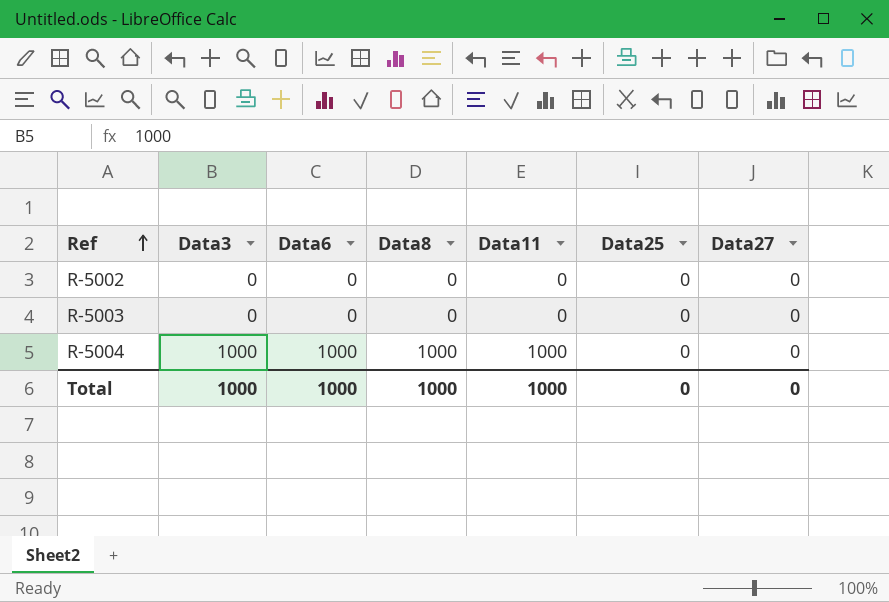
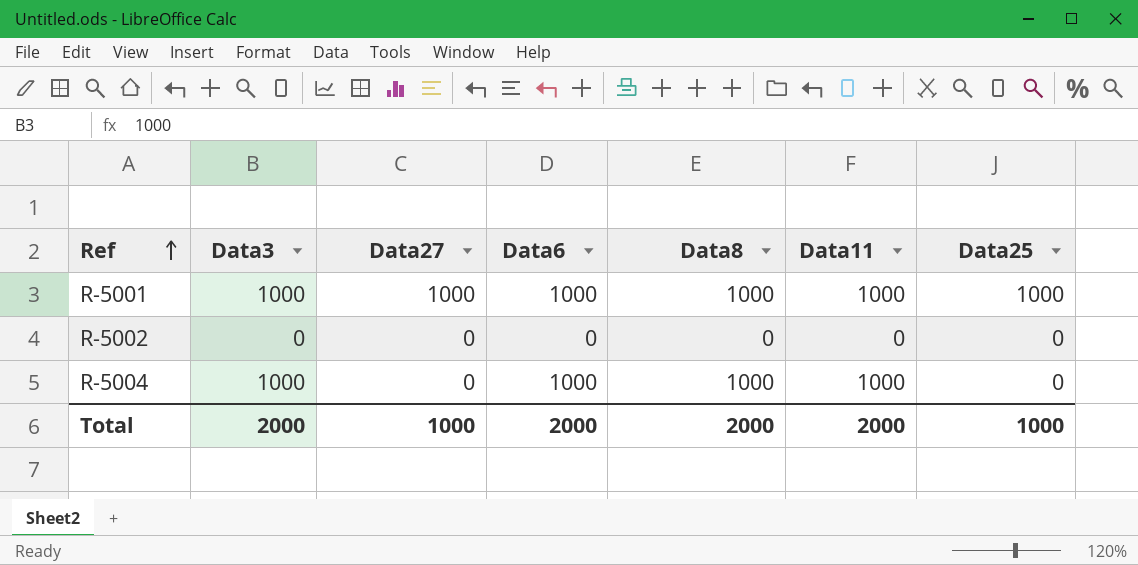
column Data27 | position: 7 -> 3
row R-5003: 0 | 0 | 0 | 0 | 0 | 0 -> none
row R-5001: none -> 1000 | 1000 | 1000 | 1000 | 1000 | 1000
Total | Data3: 1000 -> 2000
Total | Data27: 0 -> 1000
Total | Data6: 1000 -> 2000
Total | Data8: 1000 -> 2000
Total | Data11: 1000 -> 2000
Total | Data25: 0 -> 1000

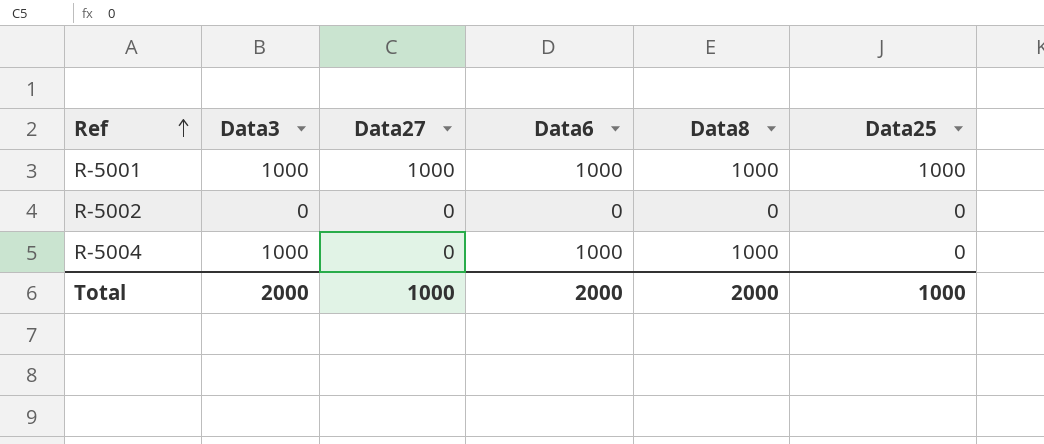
column Data11 | position: 6 -> none

